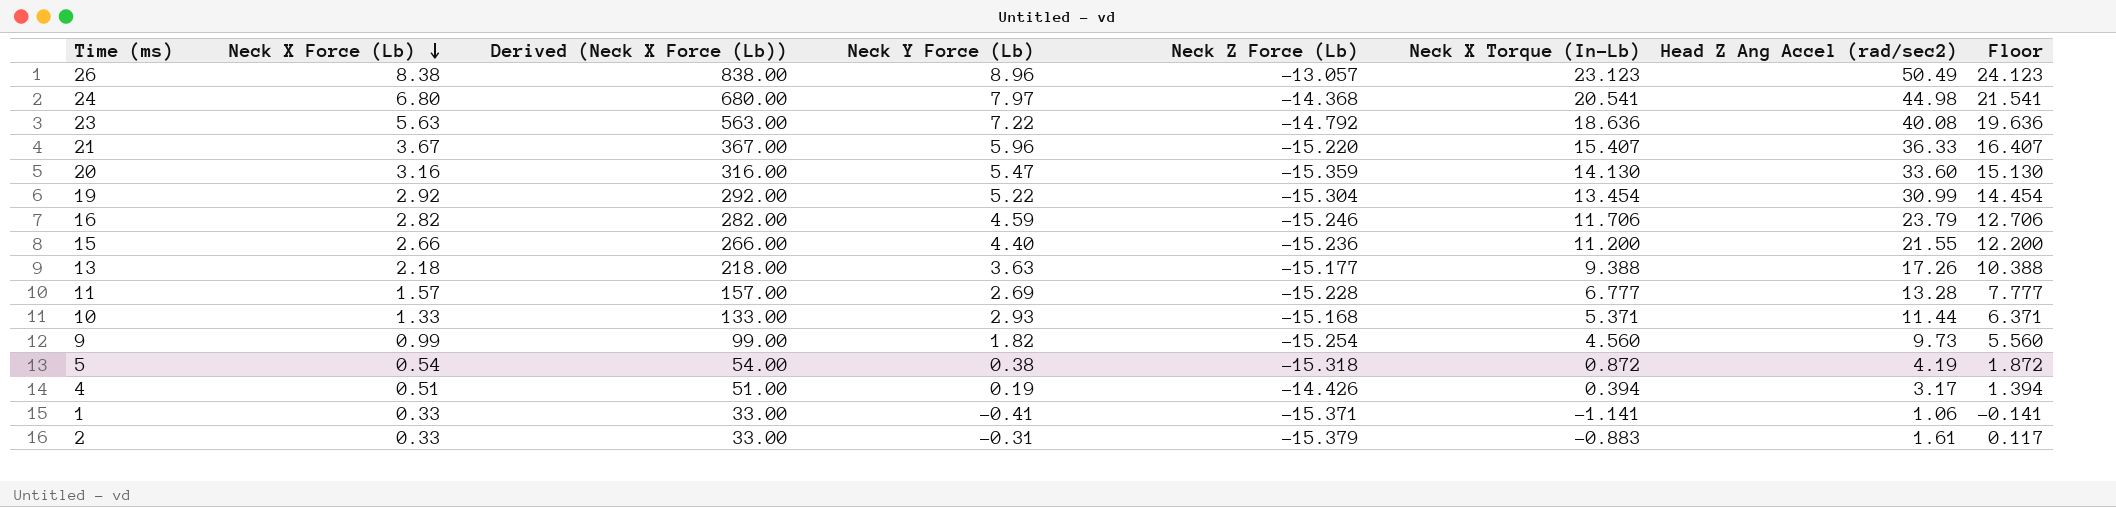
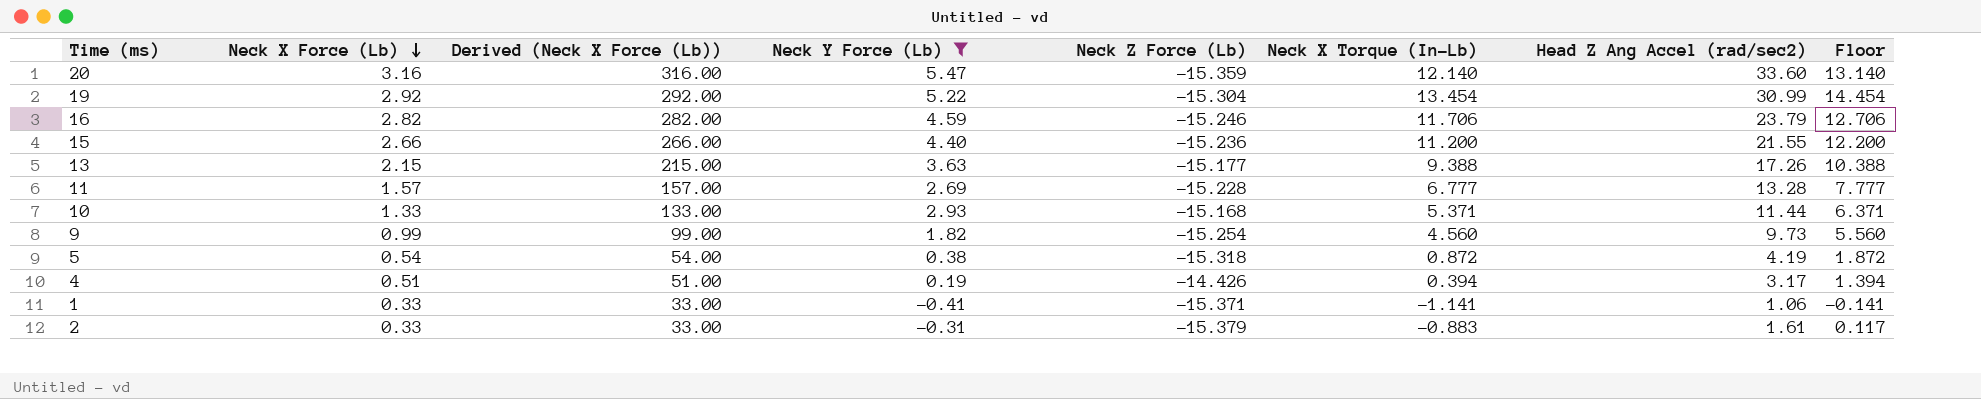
filter: none -> Neck Y Force (Lb) <= 5.47
20 | Neck X Torque (In-Lb): 14.130 -> 12.140
20 | Floor: 15.130 -> 13.140
13 | Neck X Force (Lb): 2.18 -> 2.15
13 | Derived (Neck X Force (Lb)): 218.00 -> 215.00

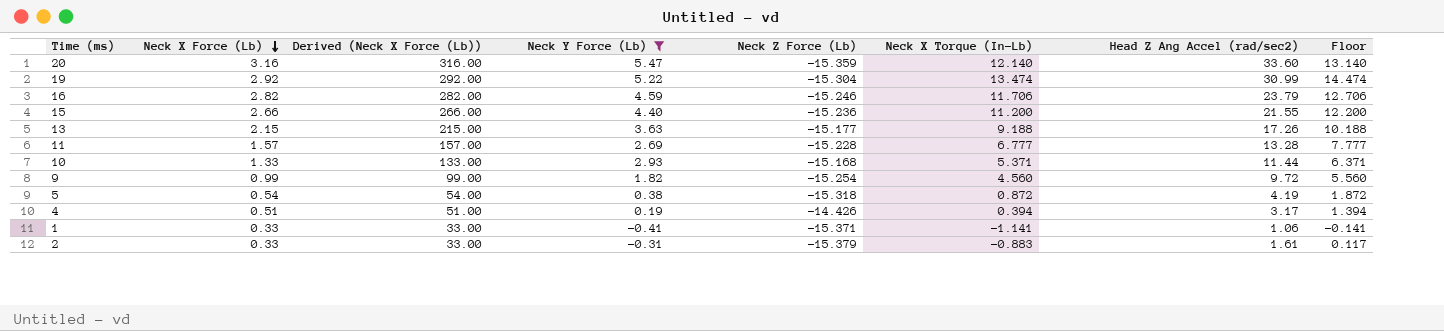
19 | Neck X Torque (In-Lb): 13.454 -> 13.474
19 | Floor: 14.454 -> 14.474
13 | Neck X Torque (In-Lb): 9.388 -> 9.188
13 | Floor: 10.388 -> 10.188
9 | Head Z Ang Accel (rad/sec2): 9.73 -> 9.72

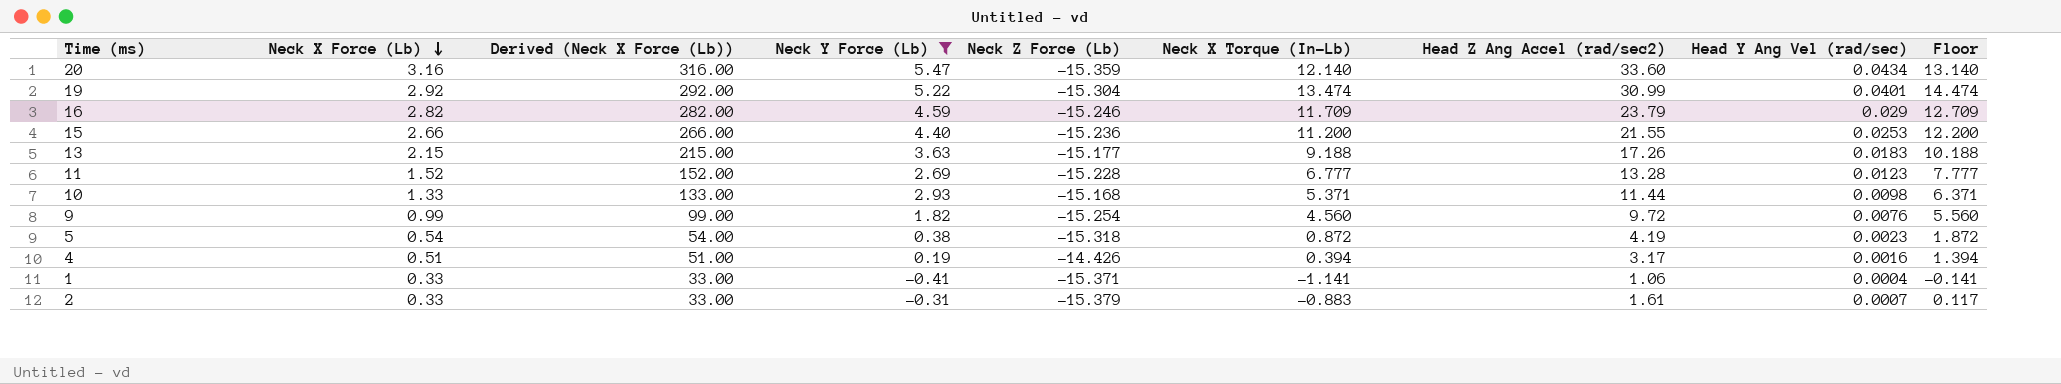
column Head Y Ang Vel (rad/sec) | position: none -> 8
16 | Neck X Torque (In-Lb): 11.706 -> 11.709
16 | Floor: 12.706 -> 12.709
11 | Neck X Force (Lb): 1.57 -> 1.52
11 | Derived (Neck X Force (Lb)): 157.00 -> 152.00

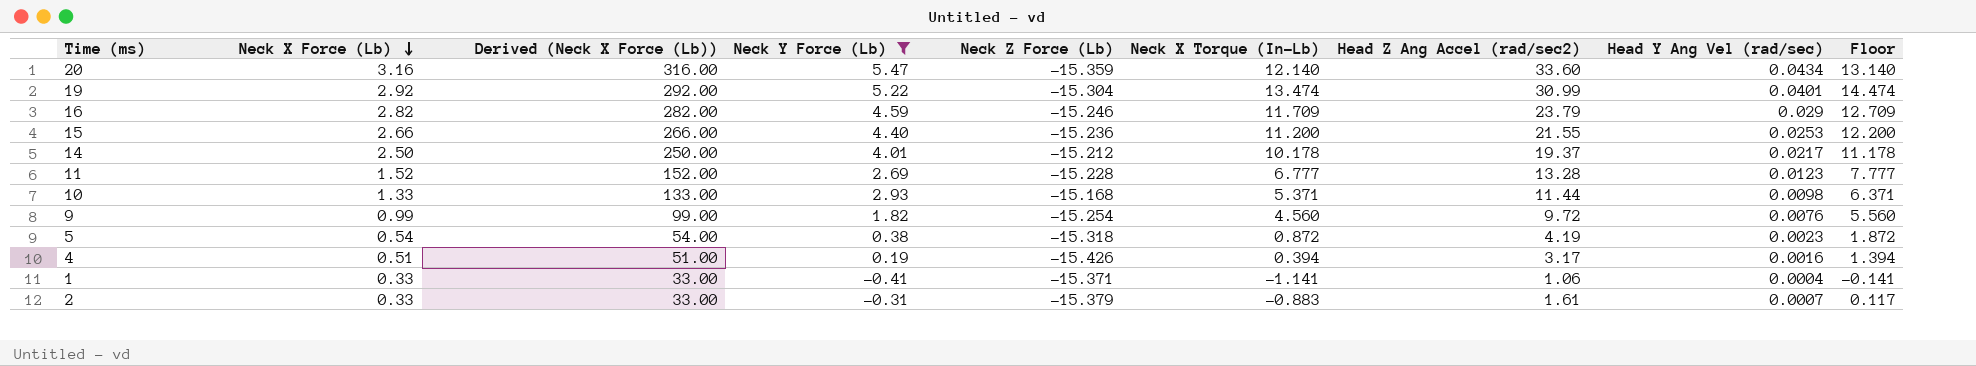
row 13: 2.15 | 215.00 | 3.63 | -15.177 | 9.188 | 17.26 | 0.0183 | 10.188 -> none
row 14: none -> 2.50 | 250.00 | 4.01 | -15.212 | 10.178 | 19.37 | 0.0217 | 11.178
4 | Neck Z Force (Lb): -14.426 -> -15.426

